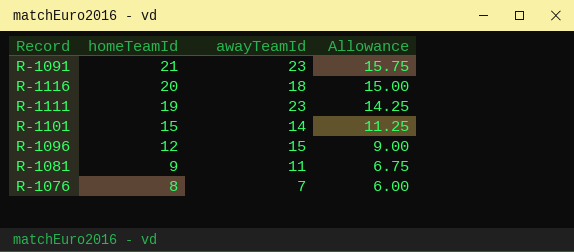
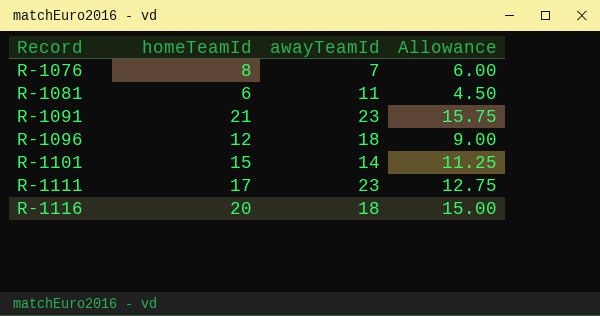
row order: homeTeamId descending -> Record ascending
R-1081 | homeTeamId: 9 -> 6
R-1081 | Allowance: 6.75 -> 4.50
R-1096 | awayTeamId: 15 -> 18
R-1111 | homeTeamId: 19 -> 17
R-1111 | Allowance: 14.25 -> 12.75

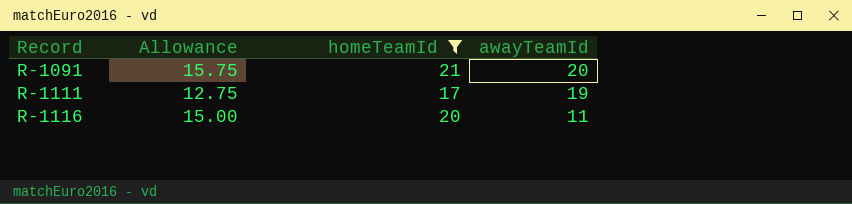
filter: none -> homeTeamId >= 17
column Allowance | position: 4 -> 2
R-1091 | awayTeamId: 23 -> 20
R-1111 | awayTeamId: 23 -> 19
R-1116 | awayTeamId: 18 -> 11

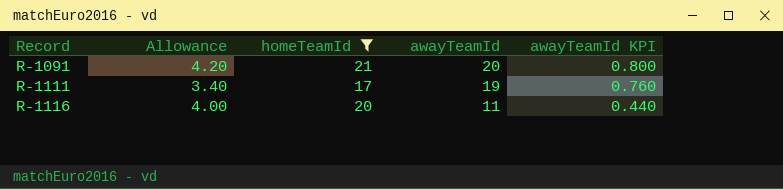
column Allowance | formula: [homeTeamId] * 0.75 -> [homeTeamId] * 0.2
column awayTeamId KPI | formula: none -> [awayTeamId] * 0.04

